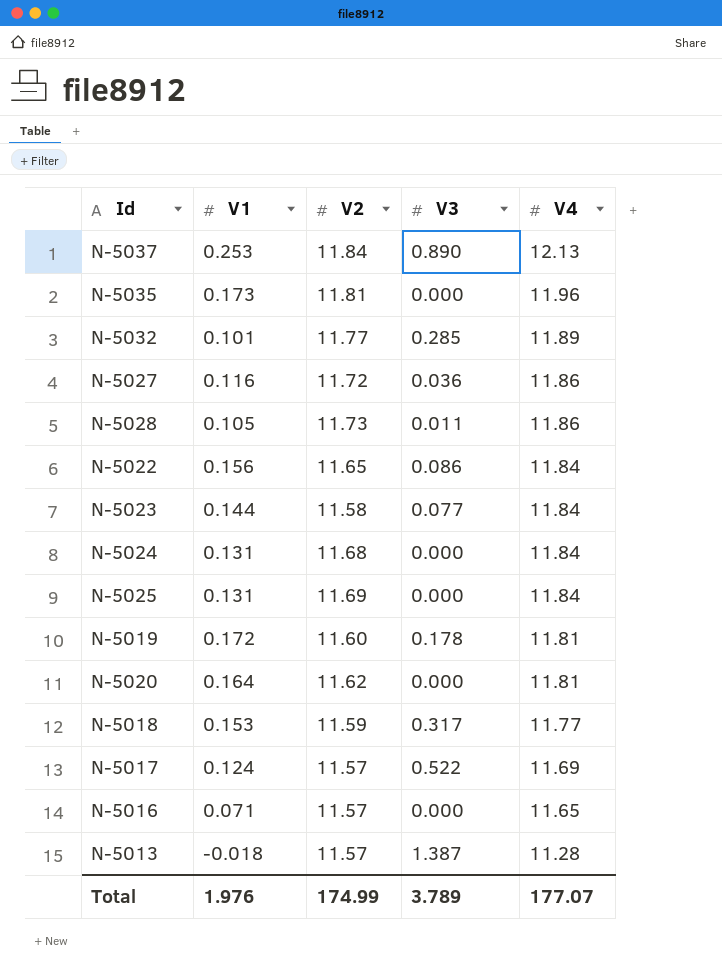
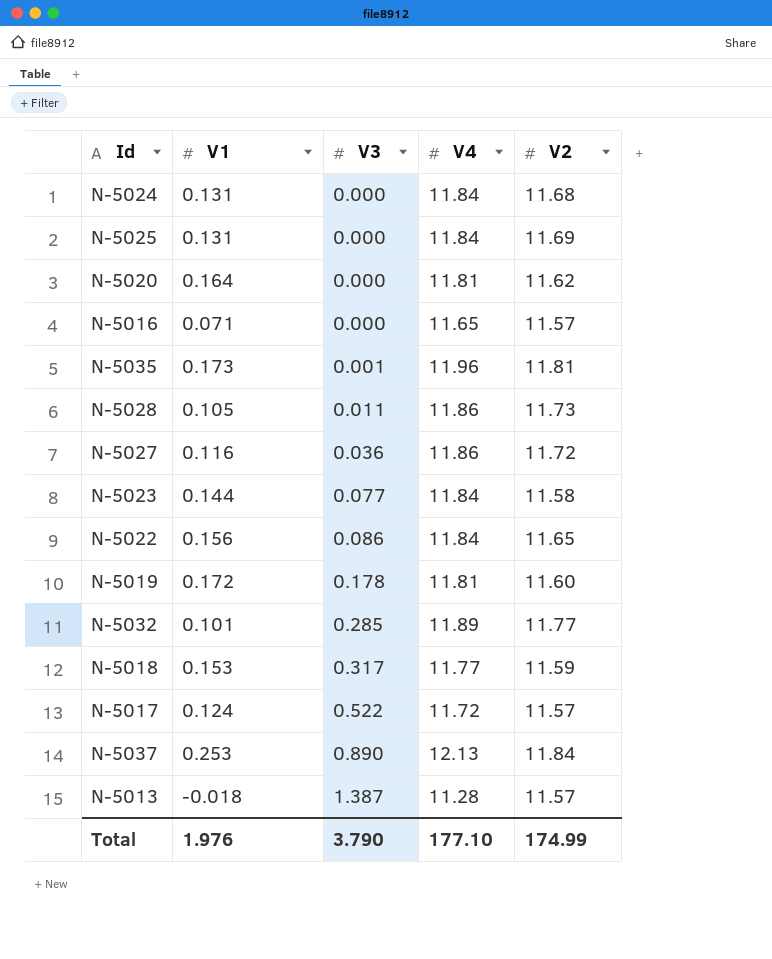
row order: V4 descending -> V3 ascending
column V2 | position: 3 -> 5
N-5035 | V3: 0.000 -> 0.001
N-5017 | V4: 11.69 -> 11.72
Total | V3: 3.789 -> 3.790
Total | V4: 177.07 -> 177.10

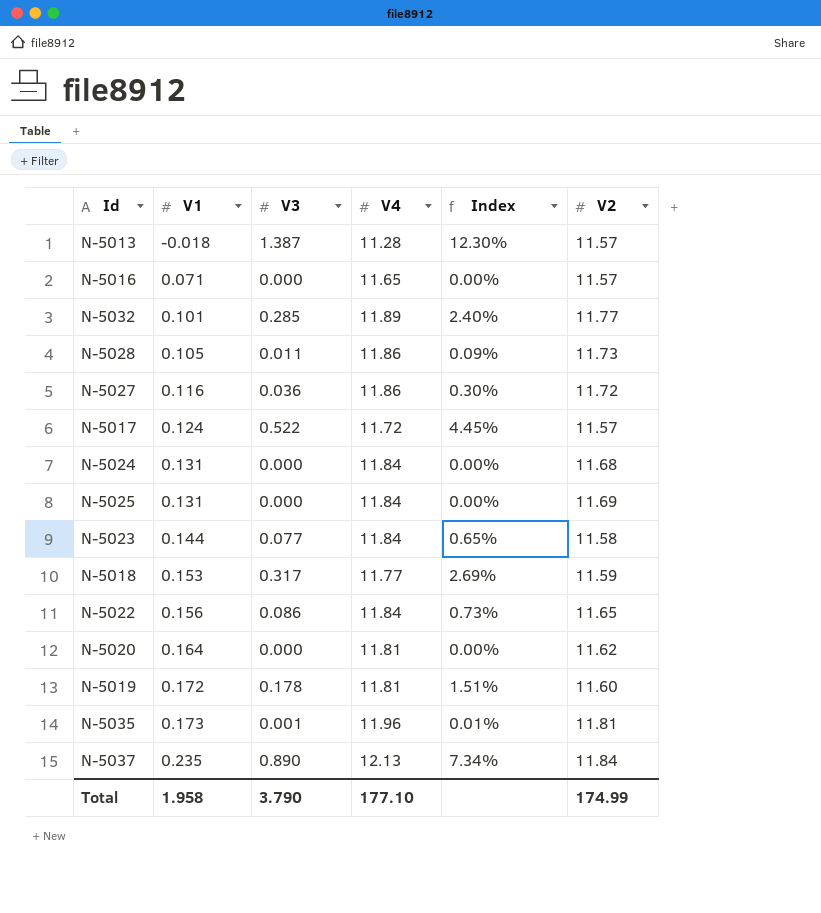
row order: V3 ascending -> V1 ascending
column Index | formula: none -> [V3] / [V4]
N-5037 | V1: 0.253 -> 0.235
Total | V1: 1.976 -> 1.958

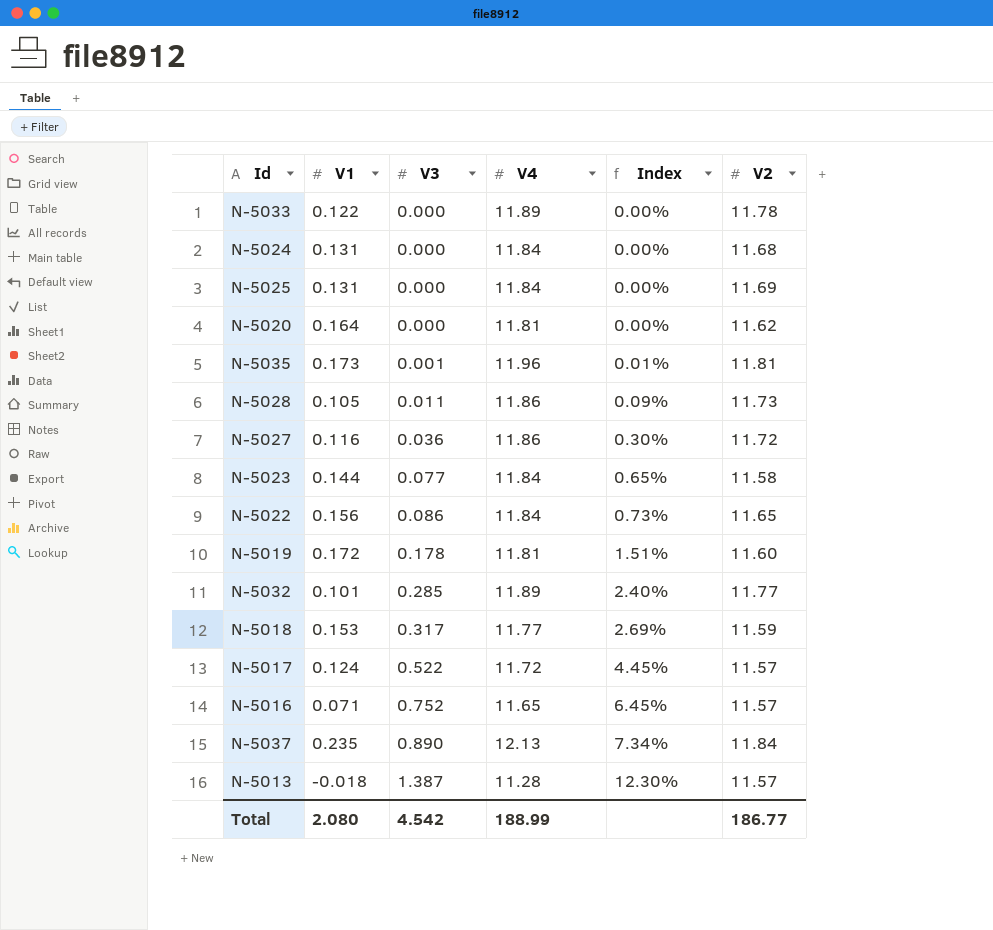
row order: V1 ascending -> V3 ascending
row N-5033: none -> 0.122 | 0.000 | 11.89 | 0.00% | 11.78
N-5016 | V3: 0.000 -> 0.752
N-5016 | Index: 0.00% -> 6.45%
Total | V1: 1.958 -> 2.080
Total | V3: 3.790 -> 4.542
Total | V4: 177.10 -> 188.99
Total | V2: 174.99 -> 186.77

